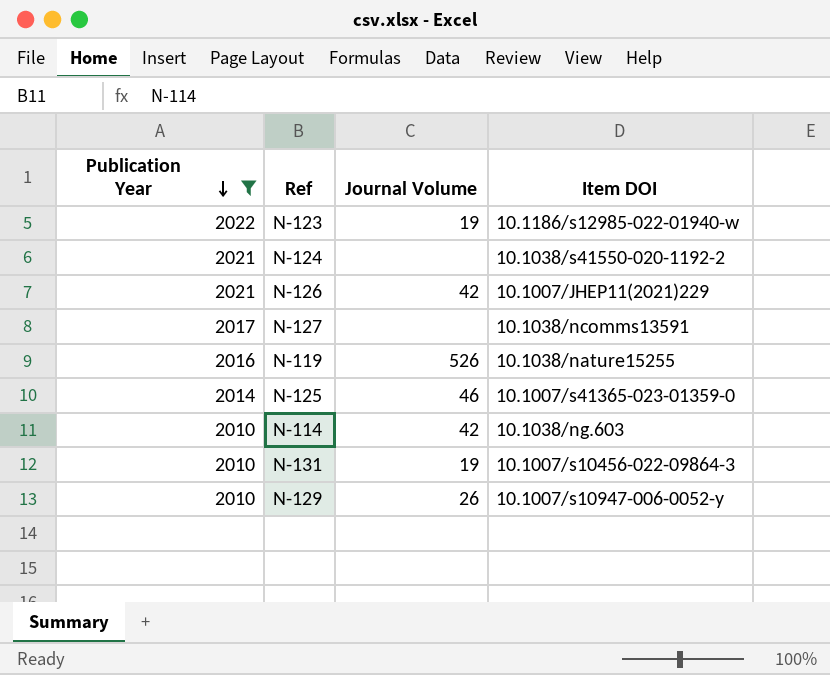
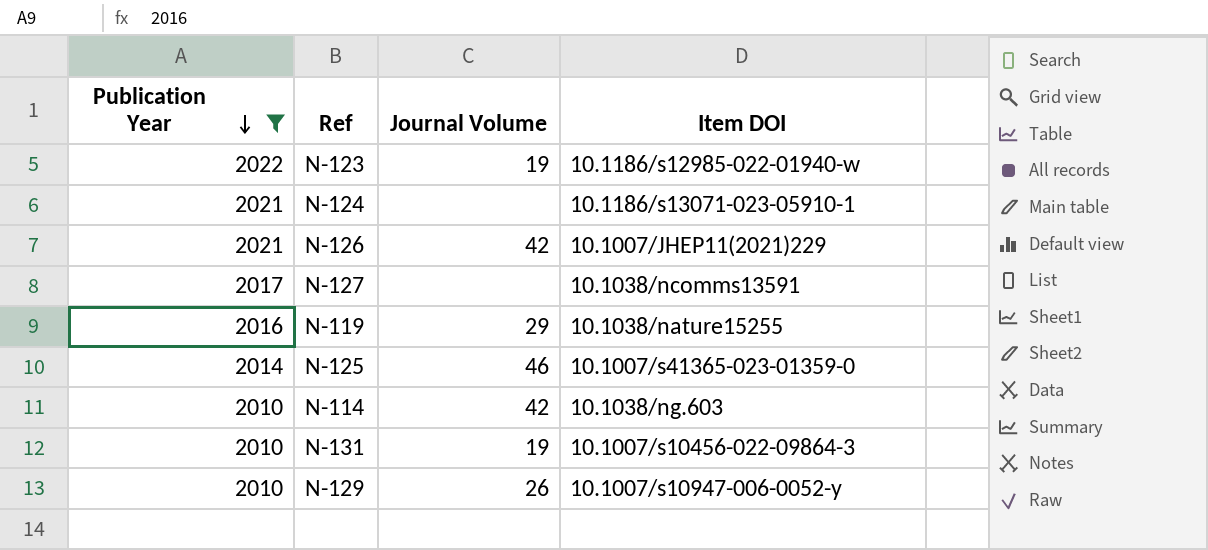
N-124 | Item DOI: 10.1038/s41550-020-1192-2 -> 10.1186/s13071-023-05910-1
N-119 | Journal Volume: 526 -> 29

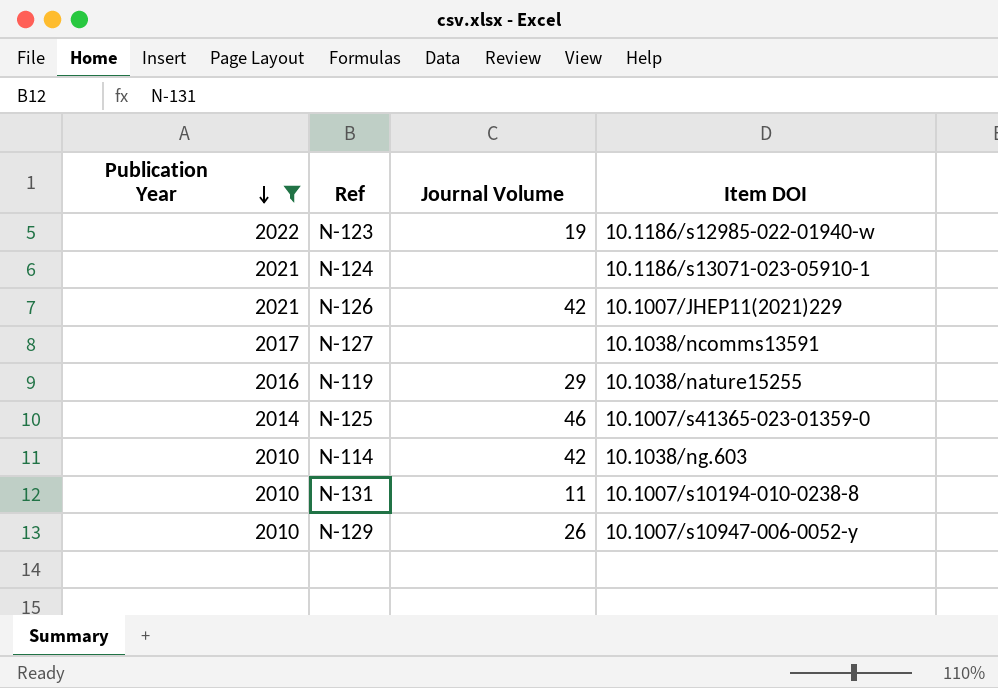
N-131 | Journal Volume: 19 -> 11
N-131 | Item DOI: 10.1007/s10456-022-09864-3 -> 10.1007/s10194-010-0238-8

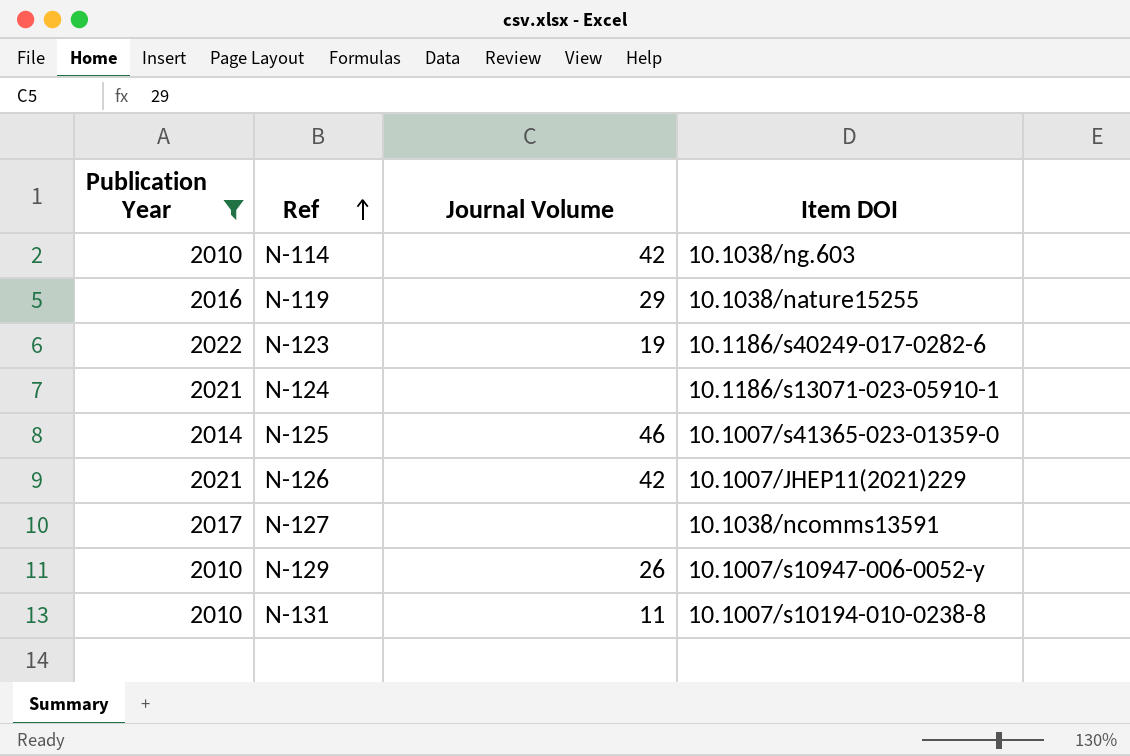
row order: Publication Year descending -> Ref ascending
N-123 | Item DOI: 10.1186/s12985-022-01940-w -> 10.1186/s40249-017-0282-6

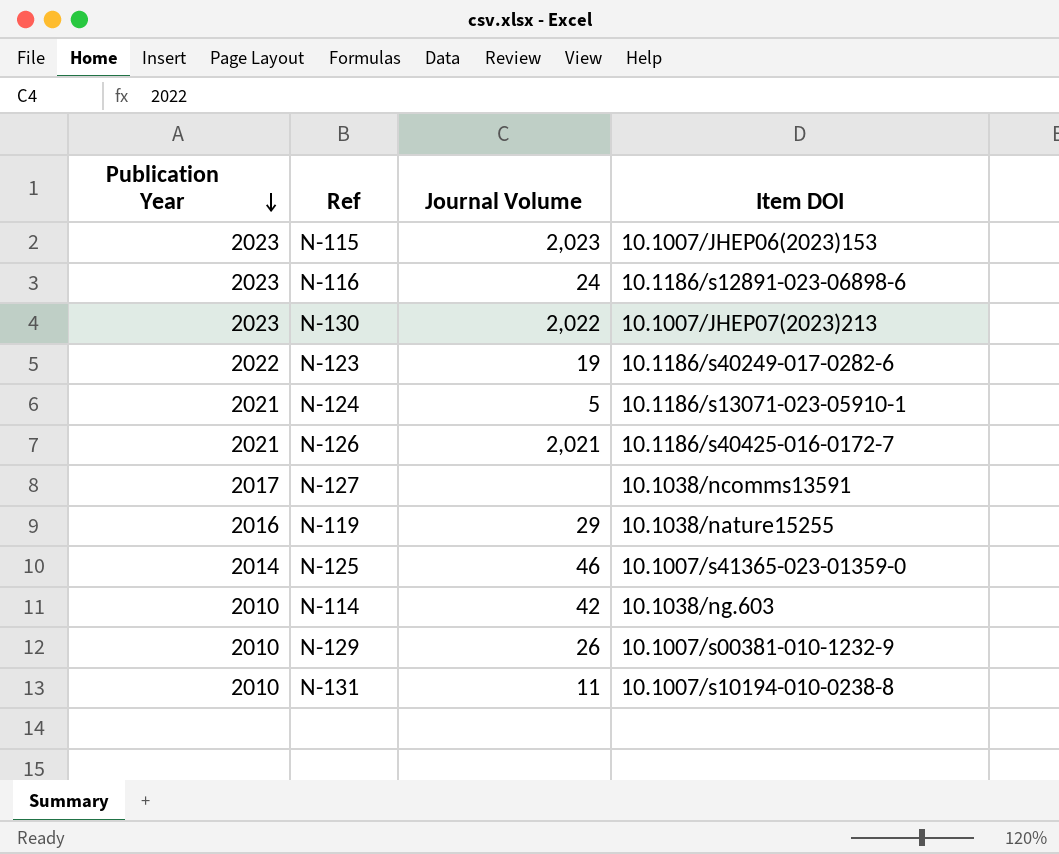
filter: Publication Year != 2023 -> none
row order: Ref ascending -> Publication Year descending
N-124 | Journal Volume: none -> 5
N-126 | Journal Volume: 42 -> 2,021
N-126 | Item DOI: 10.1007/JHEP11(2021)229 -> 10.1186/s40425-016-0172-7
N-129 | Item DOI: 10.1007/s10947-006-0052-y -> 10.1007/s00381-010-1232-9

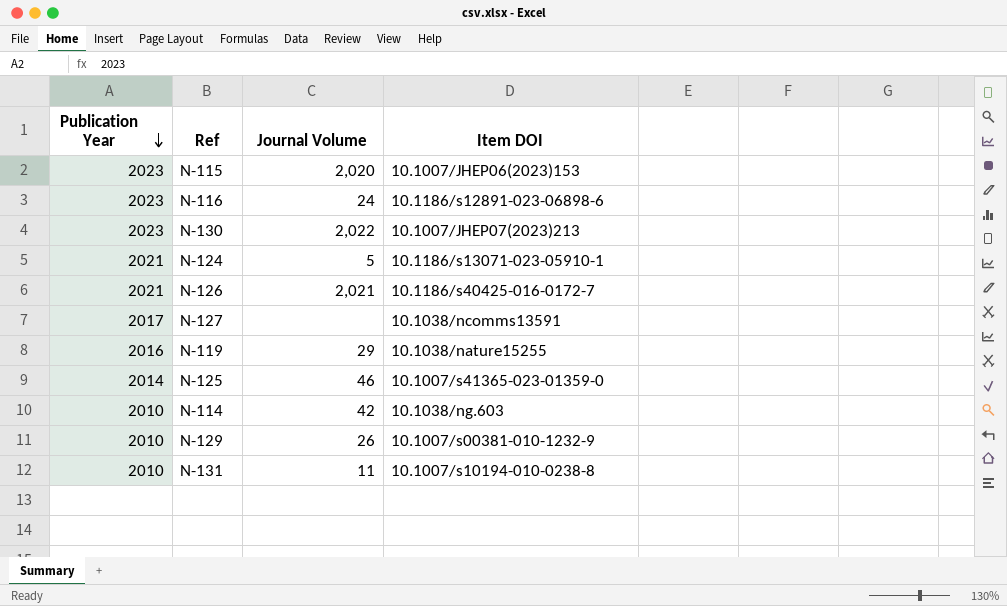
row N-123: 2022 | 19 | 10.1186/s40249-017-0282-6 -> none
N-115 | Journal Volume: 2,023 -> 2,020

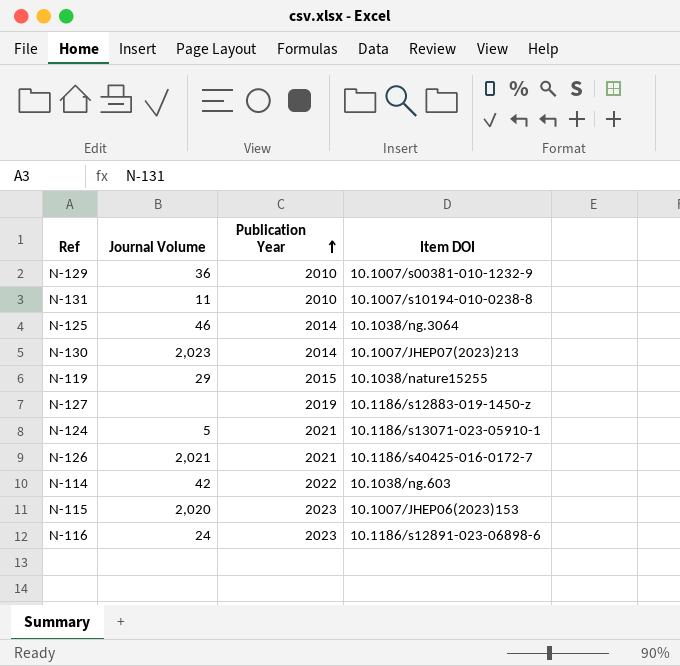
row order: Publication Year descending -> Publication Year ascending
column Publication Year | position: 1 -> 3
N-129 | Journal Volume: 26 -> 36
N-125 | Item DOI: 10.1007/s41365-023-01359-0 -> 10.1038/ng.3064
N-130 | Journal Volume: 2,022 -> 2,023
N-130 | Publication Year: 2023 -> 2014
N-119 | Publication Year: 2016 -> 2015
N-127 | Publication Year: 2017 -> 2019
N-127 | Item DOI: 10.1038/ncomms13591 -> 10.1186/s12883-019-1450-z
N-114 | Publication Year: 2010 -> 2022

